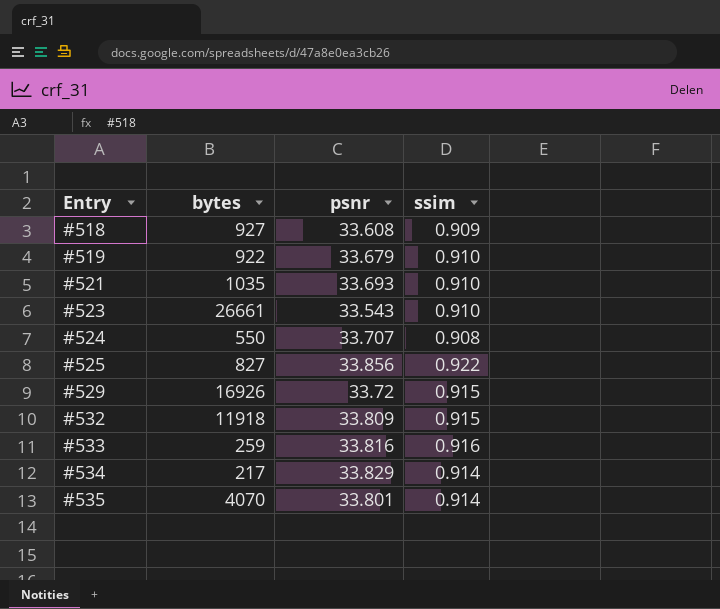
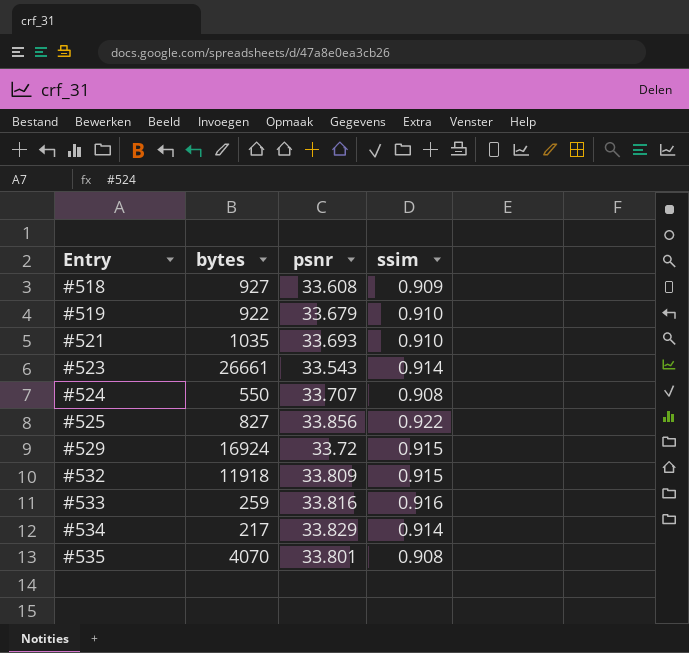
#523 | ssim: 0.910 -> 0.914
#529 | bytes: 16926 -> 16924
#535 | ssim: 0.914 -> 0.908

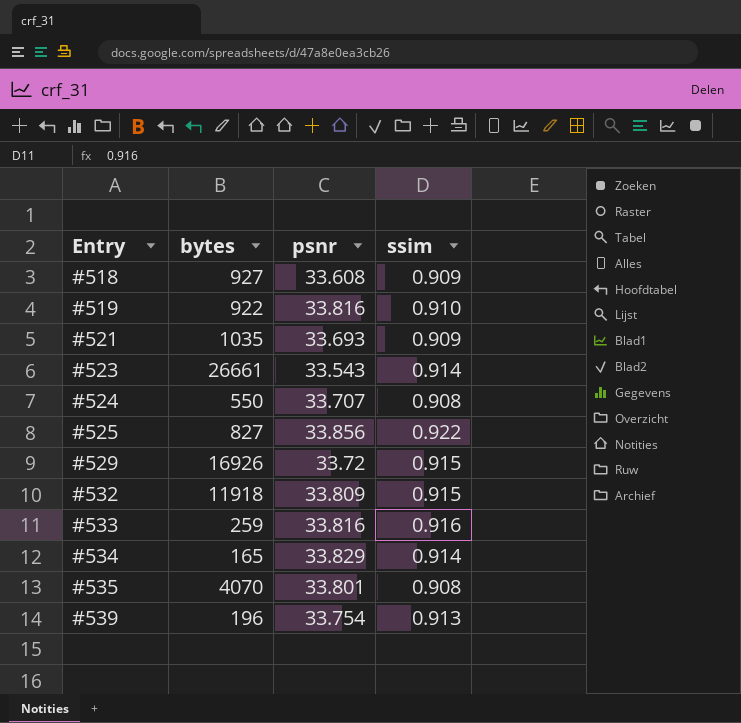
#519 | psnr: 33.679 -> 33.816
#521 | ssim: 0.910 -> 0.909
#529 | bytes: 16924 -> 16926
#534 | bytes: 217 -> 165
row #539: none -> 196 | 33.754 | 0.913

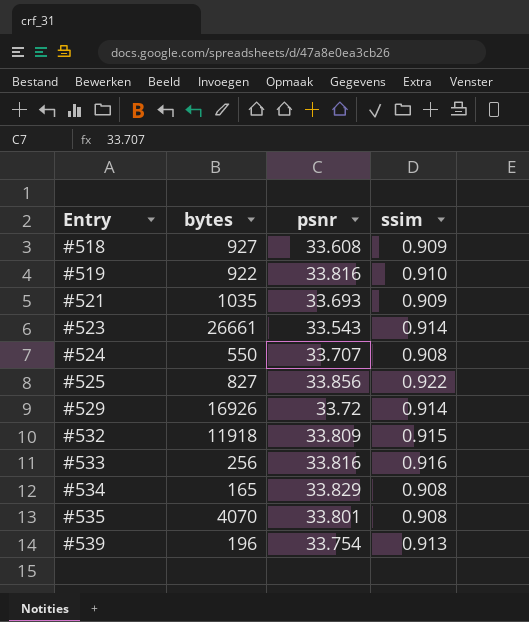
#529 | ssim: 0.915 -> 0.914
#533 | bytes: 259 -> 256
#534 | ssim: 0.914 -> 0.908

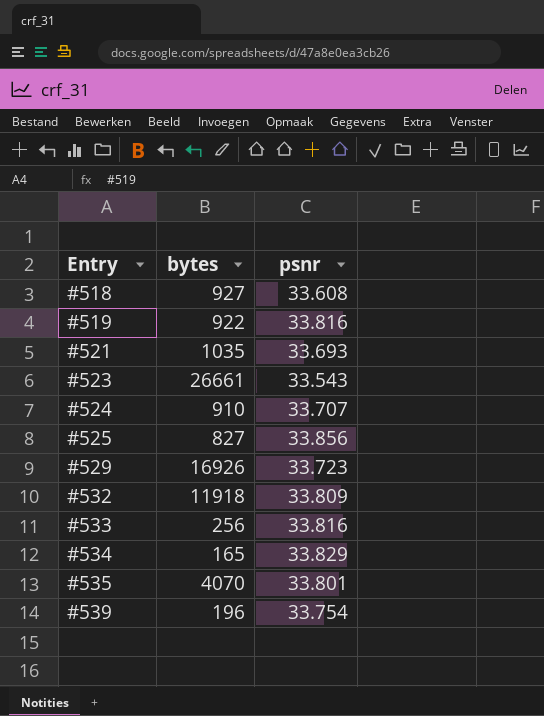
column ssim | position: 4 -> none
#524 | bytes: 550 -> 910
#529 | psnr: 33.72 -> 33.723

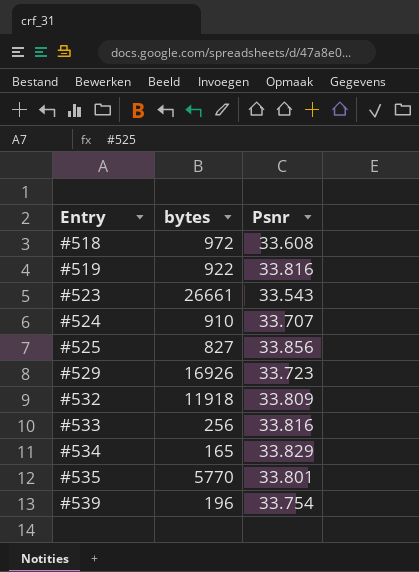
column name: psnr -> Psnr
row #521: 1035 | 33.693 -> none
#518 | bytes: 927 -> 972
#535 | bytes: 4070 -> 5770

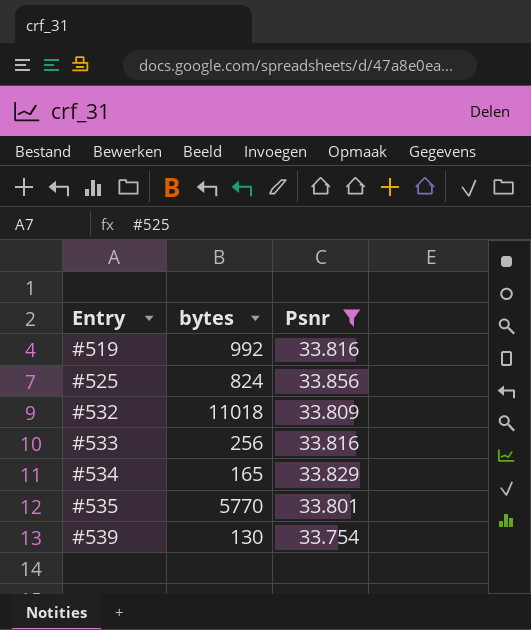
filter: none -> Psnr >= 33.754
#519 | bytes: 922 -> 992
#525 | bytes: 827 -> 824
#532 | bytes: 11918 -> 11018
#539 | bytes: 196 -> 130

